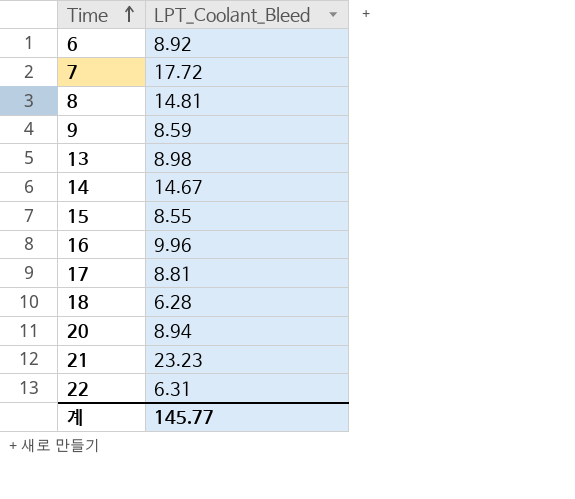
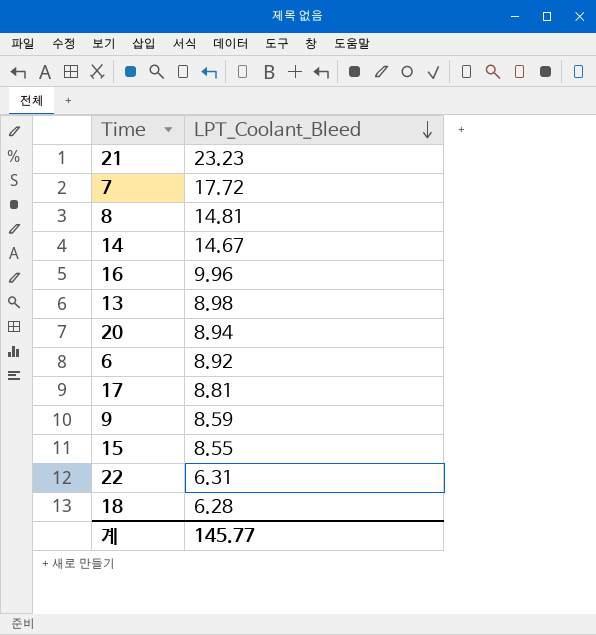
row order: Time ascending -> LPT_Coolant_Bleed descending

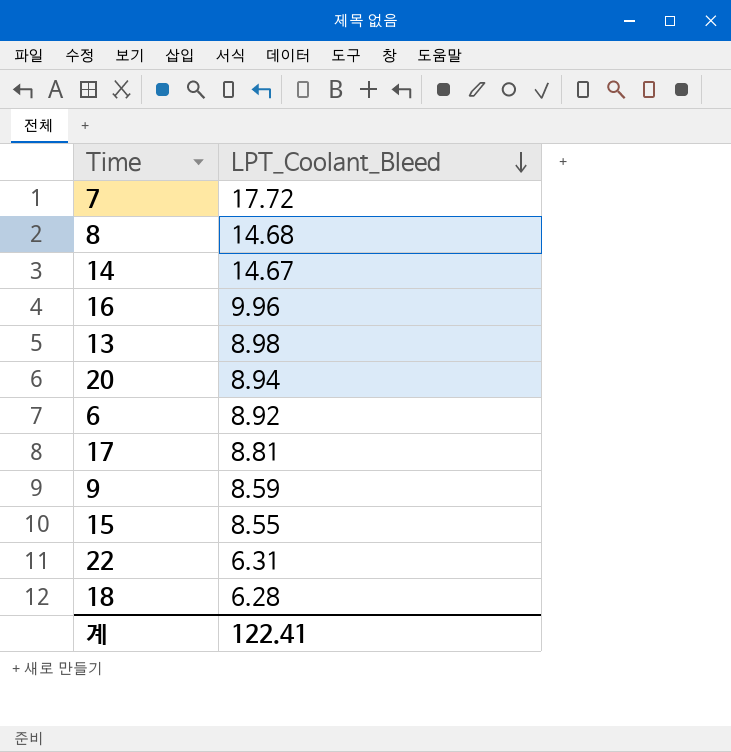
row 21: 23.23 -> none
8 | LPT_Coolant_Bleed: 14.81 -> 14.68
계 | LPT_Coolant_Bleed: 145.77 -> 122.41

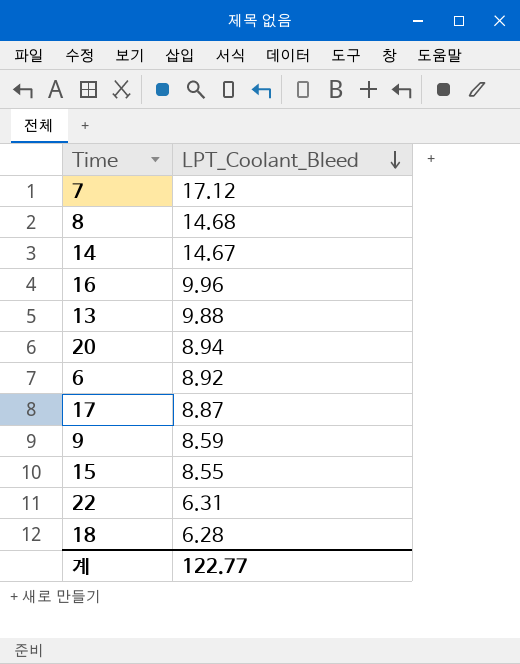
7 | LPT_Coolant_Bleed: 17.72 -> 17.12
13 | LPT_Coolant_Bleed: 8.98 -> 9.88
17 | LPT_Coolant_Bleed: 8.81 -> 8.87
계 | LPT_Coolant_Bleed: 122.41 -> 122.77

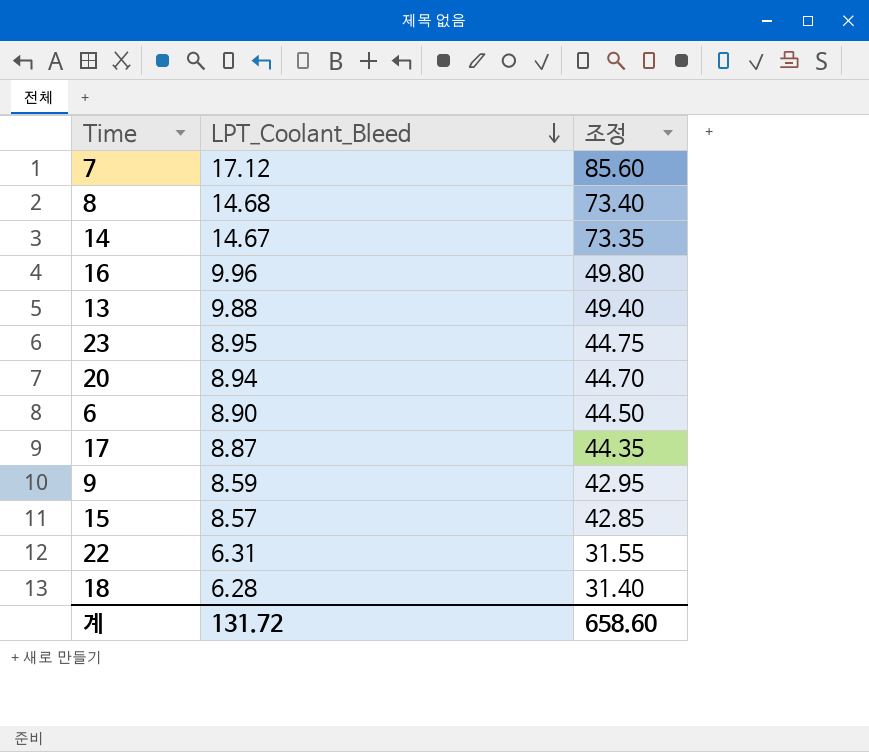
column 조정 | formula: none -> [LPT_Coolant_Bleed] * 5
row 23: none -> 8.95 | 44.75
6 | LPT_Coolant_Bleed: 8.92 -> 8.90
15 | LPT_Coolant_Bleed: 8.55 -> 8.57
계 | LPT_Coolant_Bleed: 122.77 -> 131.72

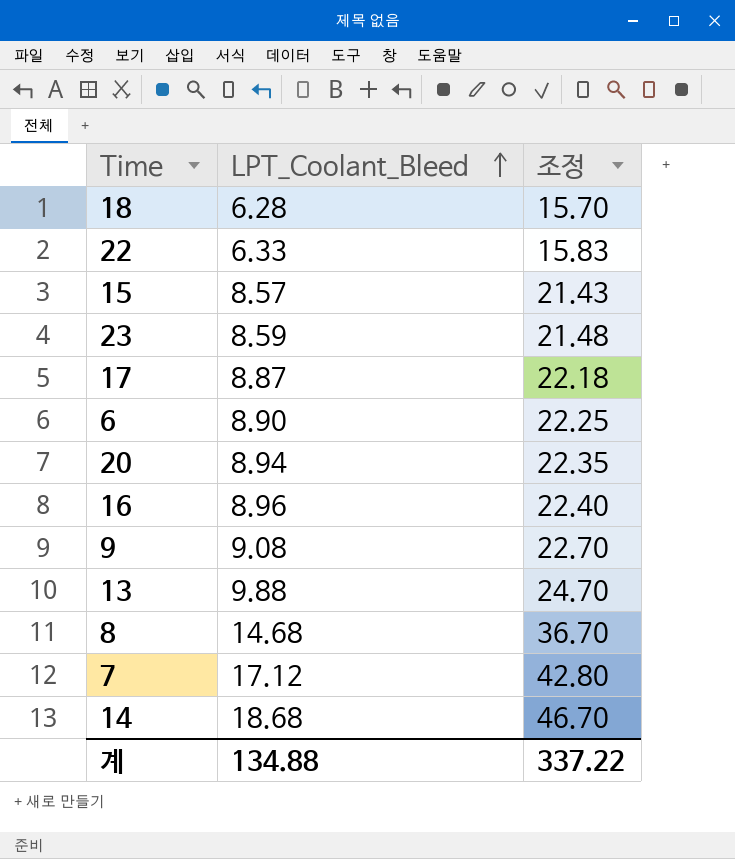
row order: LPT_Coolant_Bleed descending -> LPT_Coolant_Bleed ascending
column 조정 | formula: [LPT_Coolant_Bleed] * 5 -> [LPT_Coolant_Bleed] * 2.5
22 | LPT_Coolant_Bleed: 6.31 -> 6.33
23 | LPT_Coolant_Bleed: 8.95 -> 8.59
16 | LPT_Coolant_Bleed: 9.96 -> 8.96
9 | LPT_Coolant_Bleed: 8.59 -> 9.08
14 | LPT_Coolant_Bleed: 14.67 -> 18.68
계 | LPT_Coolant_Bleed: 131.72 -> 134.88
계 | 조정: 658.60 -> 337.22

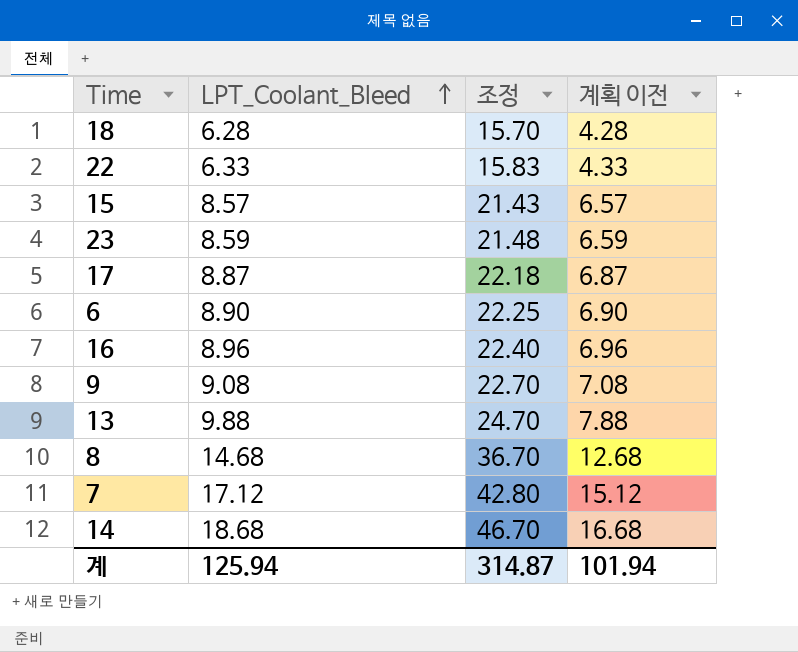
column 계획 이전 | formula: none -> [LPT_Coolant_Bleed] - 2
row 20: 8.94 | 22.35 -> none
계 | LPT_Coolant_Bleed: 134.88 -> 125.94
계 | 조정: 337.22 -> 314.87

